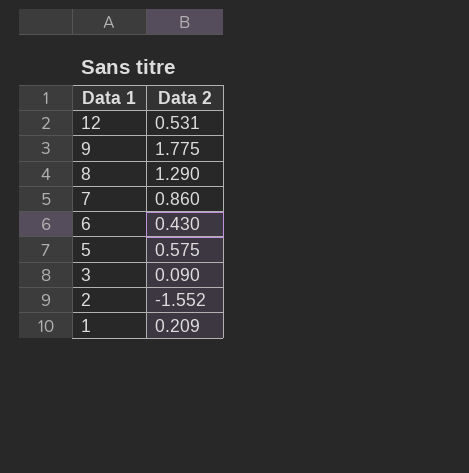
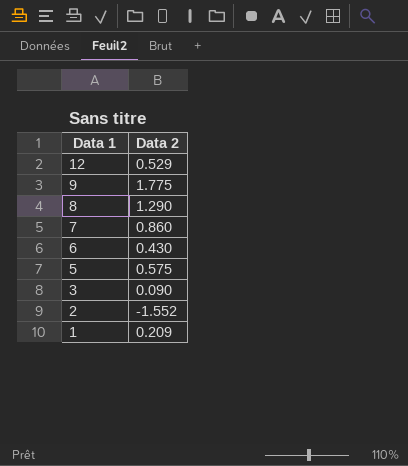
12 | Data 2: 0.531 -> 0.529

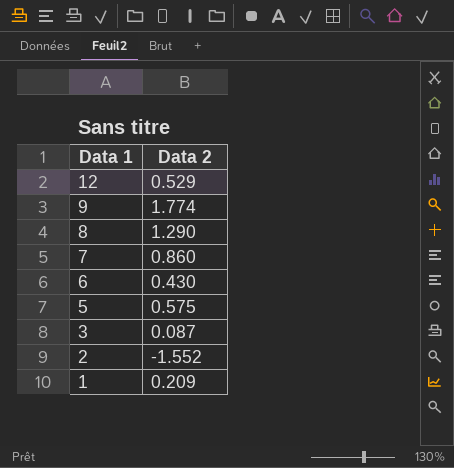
9 | Data 2: 1.775 -> 1.774
3 | Data 2: 0.090 -> 0.087

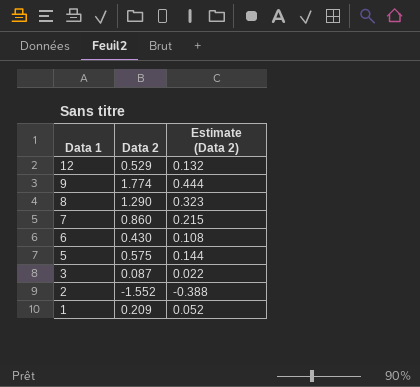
column Estimate (Data 2) | formula: none -> [Data 2] * 0.25

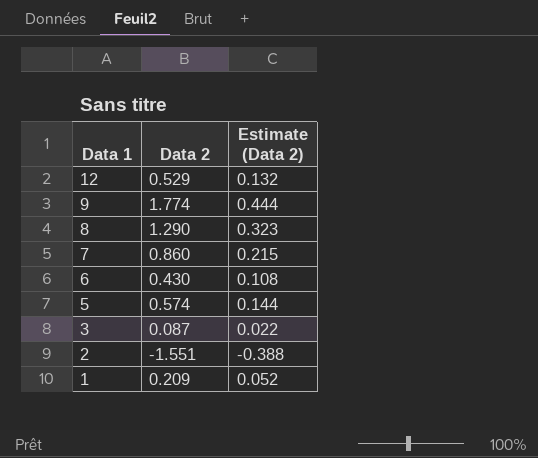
5 | Data 2: 0.575 -> 0.574
2 | Data 2: -1.552 -> -1.551

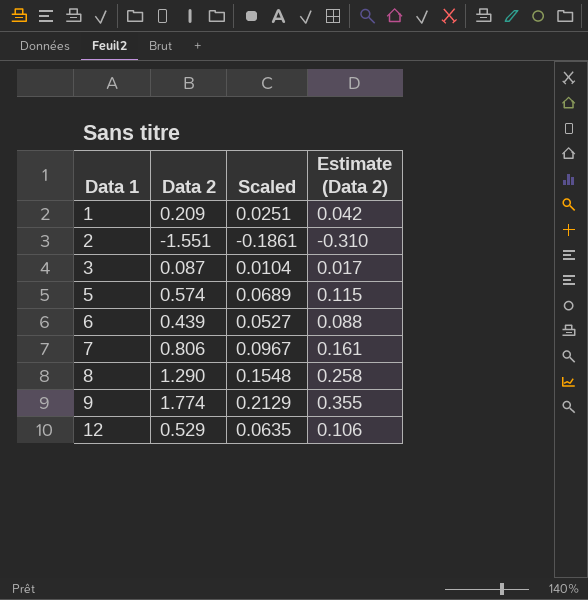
row order: Data 1 descending -> Data 1 ascending
column Scaled | formula: none -> [Data 2] * 0.12
column Estimate (Data 2) | formula: [Data 2] * 0.25 -> [Data 2] * 0.2
6 | Data 2: 0.430 -> 0.439
7 | Data 2: 0.860 -> 0.806

